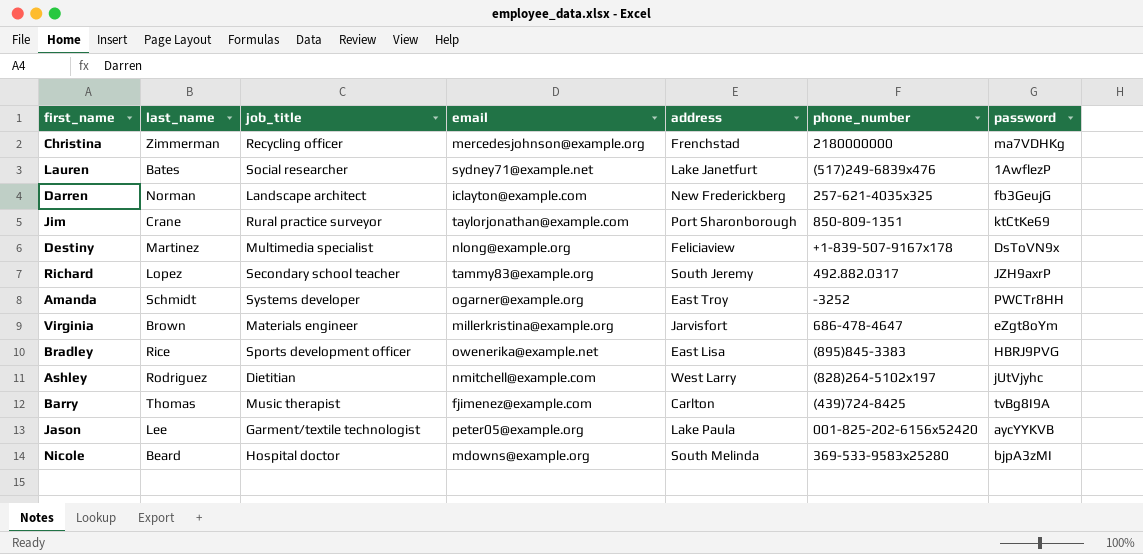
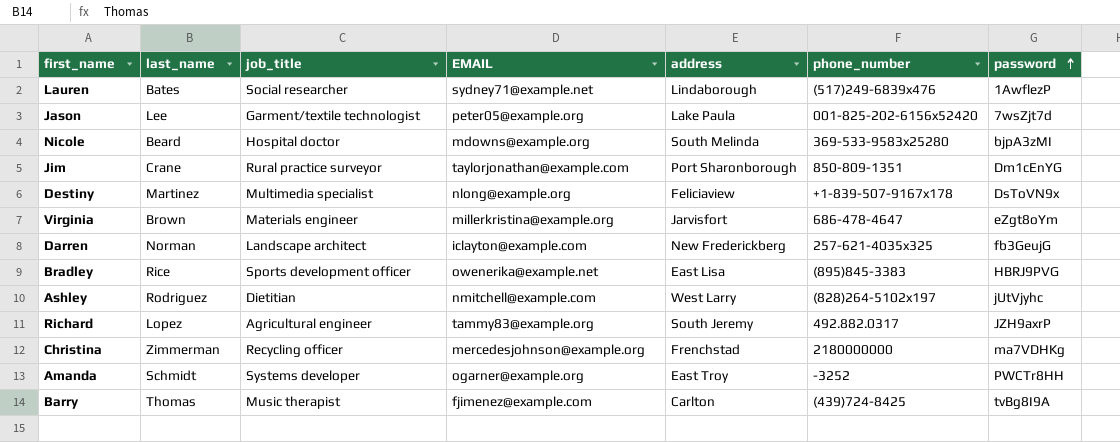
row order: none -> password ascending
column name: email -> EMAIL
Lauren | address: Lake Janetfurt -> Lindaborough
Jason | password: aycYYKVB -> 7wsZjt7d
Jim | password: ktCtKe69 -> Dm1cEnYG
Richard | job_title: Secondary school teacher -> Agricultural engineer

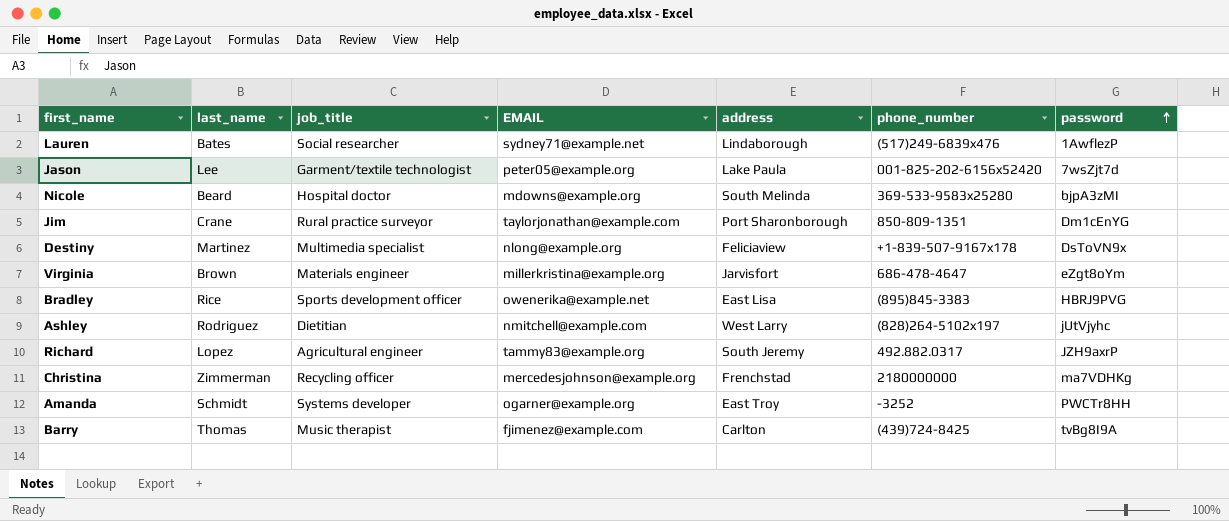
row Darren: Norman | Landscape architect | iclayton@example.com | New Frederickberg | 257-621-4035x325 | fb3GeujG -> none

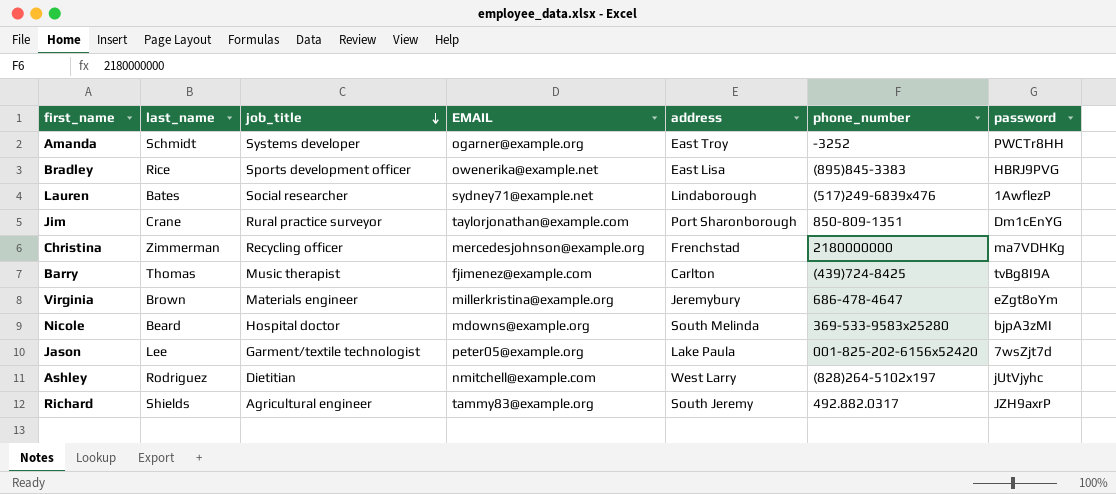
row order: password ascending -> job_title descending
row Destiny: Martinez | Multimedia specialist | nlong@example.org | Feliciaview | +1-839-507-9167x178 | DsToVN9x -> none
Virginia | address: Jarvisfort -> Jeremybury
Richard | last_name: Lopez -> Shields

